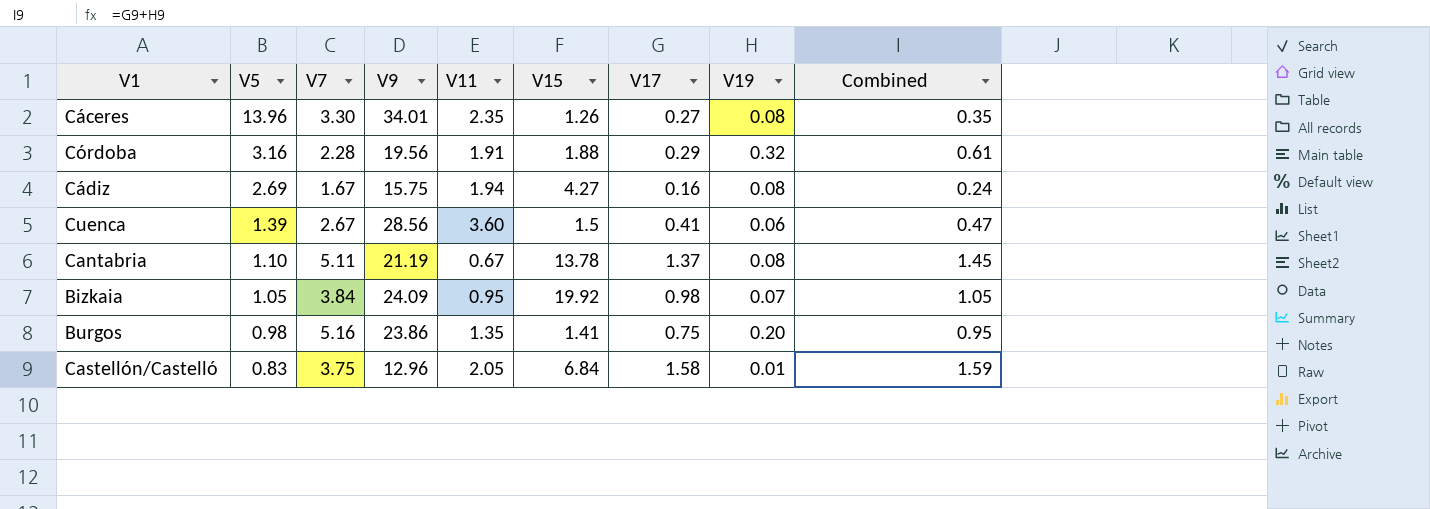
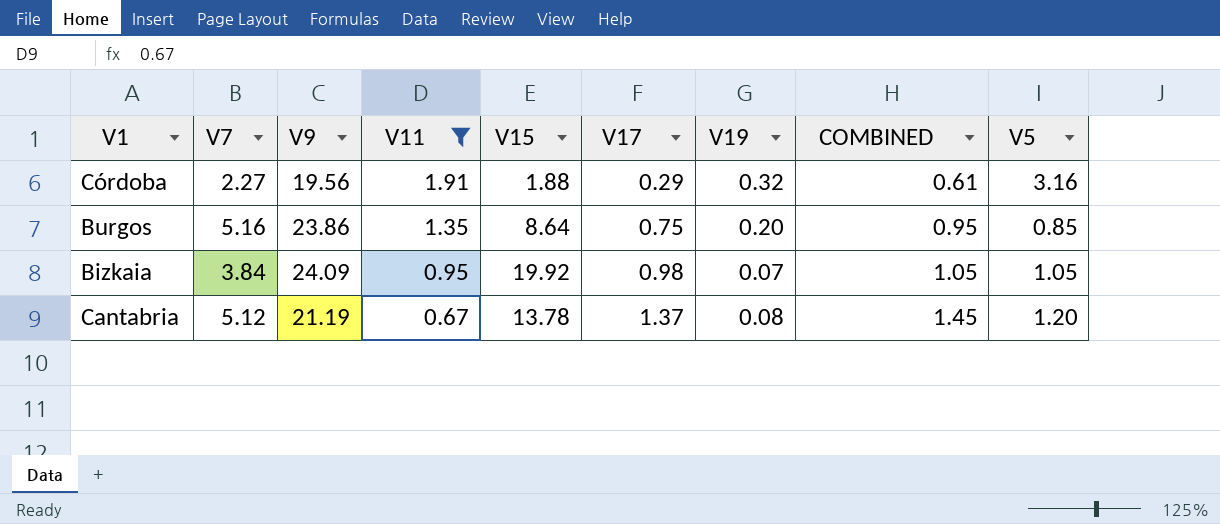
filter: none -> V11 <= 1.91
row order: V5 descending -> V11 descending
column name: Combined -> COMBINED
column V5 | position: 2 -> 9
Córdoba | V7: 2.28 -> 2.27
Burgos | V15: 1.41 -> 8.64
Burgos | V5: 0.98 -> 0.85
Cantabria | V7: 5.11 -> 5.12
Cantabria | V5: 1.10 -> 1.20

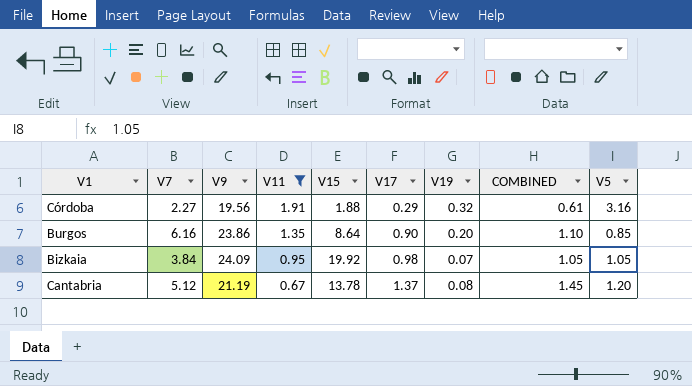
Burgos | V7: 5.16 -> 6.16
Burgos | V17: 0.75 -> 0.90
Burgos | COMBINED: 0.95 -> 1.10

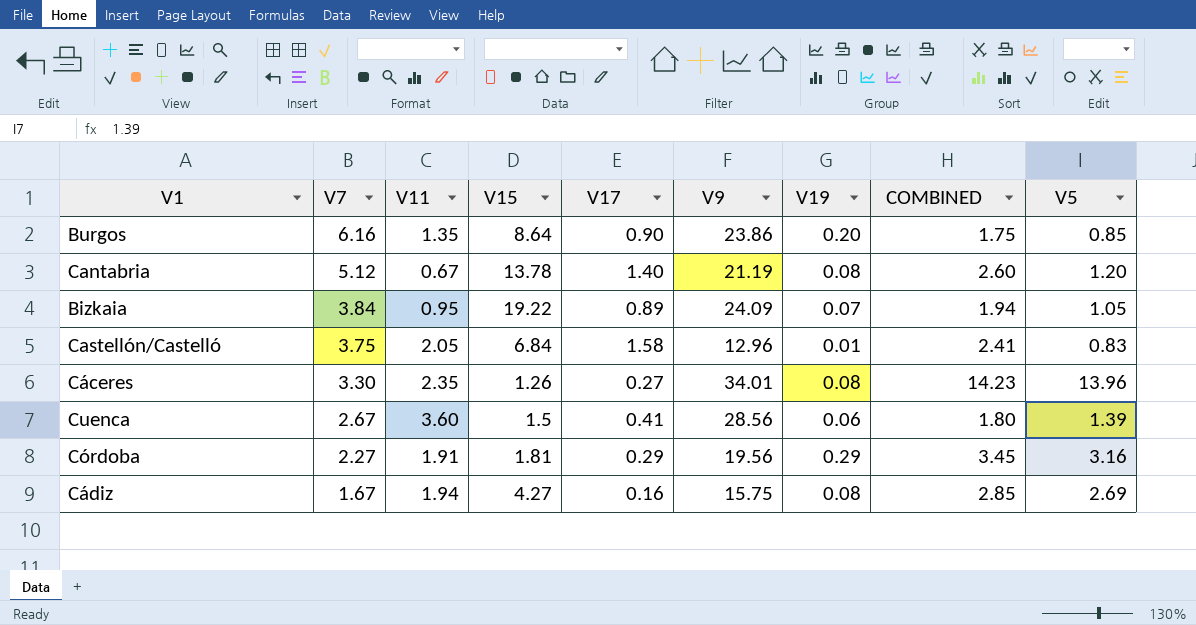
filter: V11 <= 1.91 -> none
row order: V11 descending -> V7 descending
column V9 | position: 3 -> 6
column COMBINED | formula: [V17] + [V19] -> [V17] + [V5]
Cantabria | V17: 1.37 -> 1.40
Bizkaia | V15: 19.92 -> 19.22
Bizkaia | V17: 0.98 -> 0.89
Córdoba | V15: 1.88 -> 1.81
Córdoba | V19: 0.32 -> 0.29

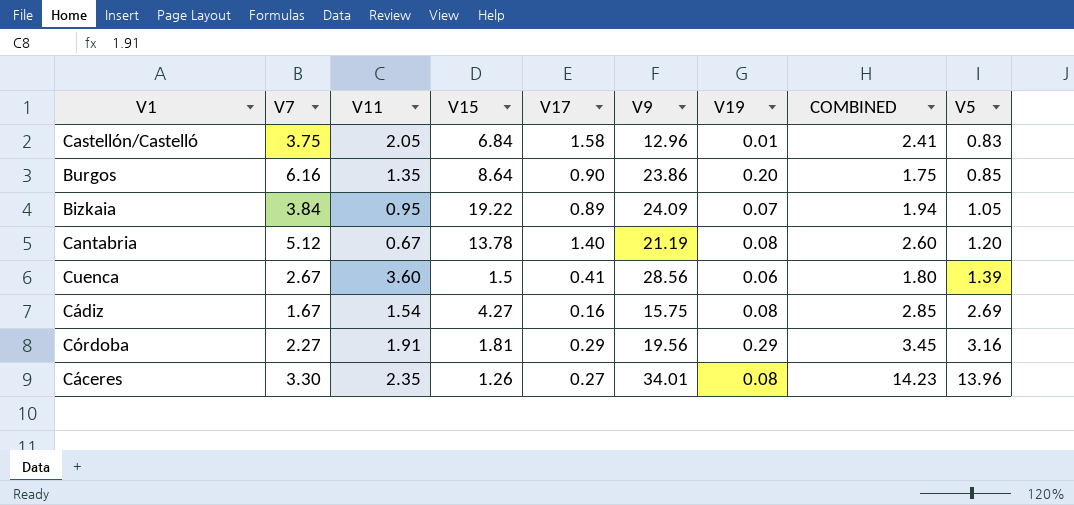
row order: V7 descending -> V5 ascending
Cádiz | V11: 1.94 -> 1.54

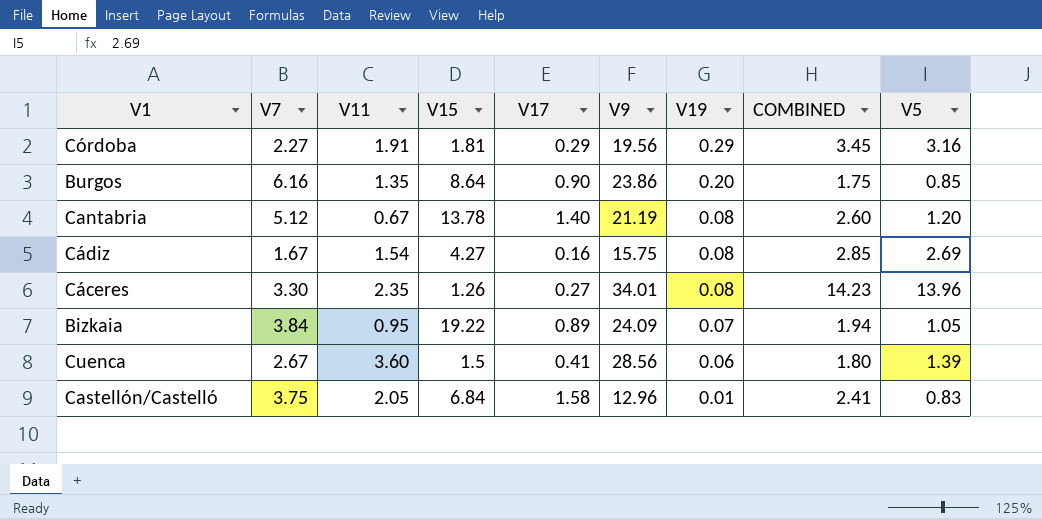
row order: V5 ascending -> V19 descending

